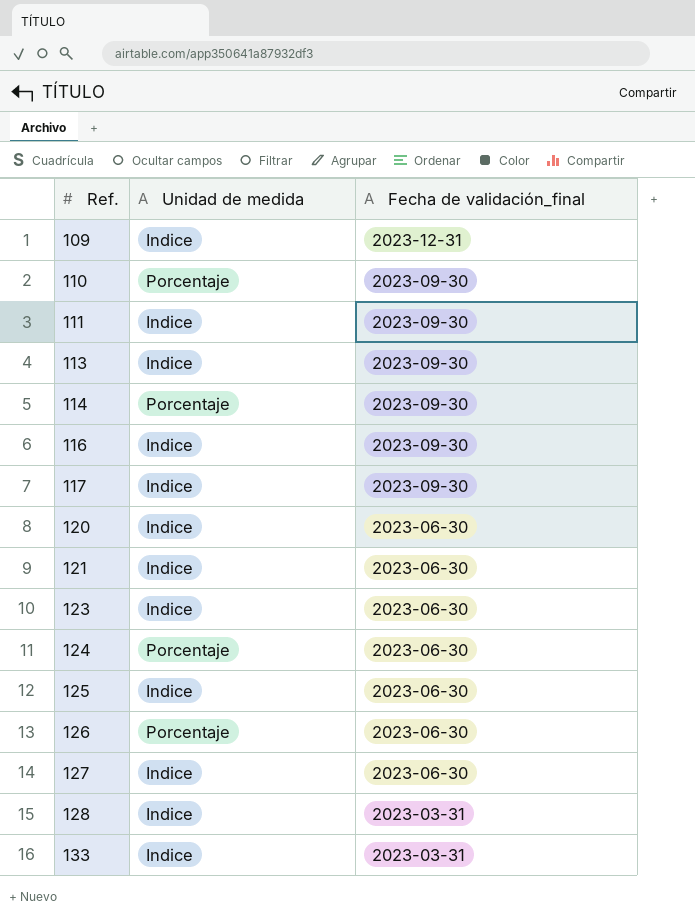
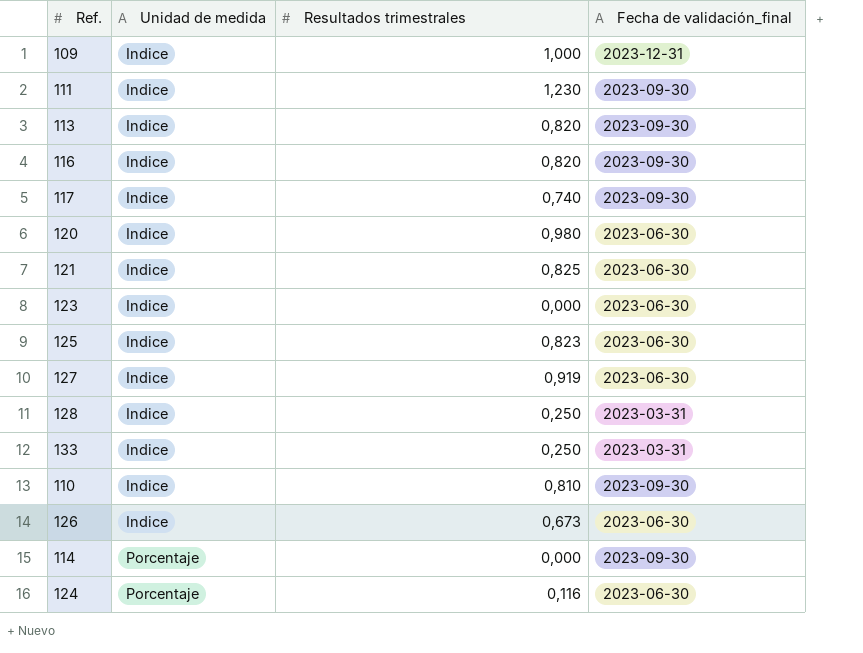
row order: Ref. ascending -> Unidad de medida ascending
column Resultados trimestrales | position: none -> 3
110 | Unidad de medida: Porcentaje -> Indice
126 | Unidad de medida: Porcentaje -> Indice

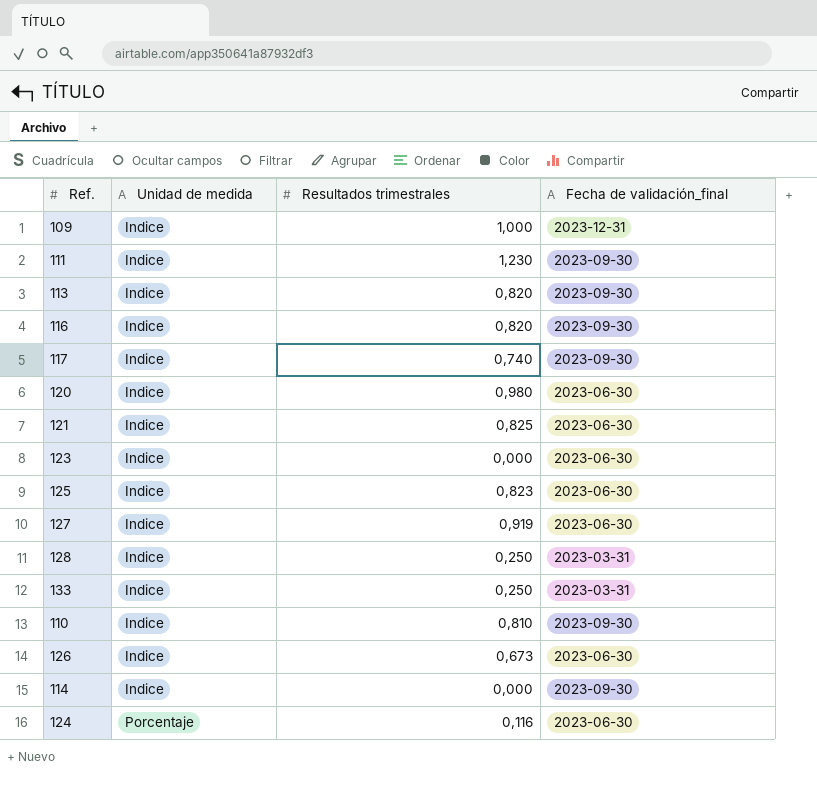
114 | Unidad de medida: Porcentaje -> Indice

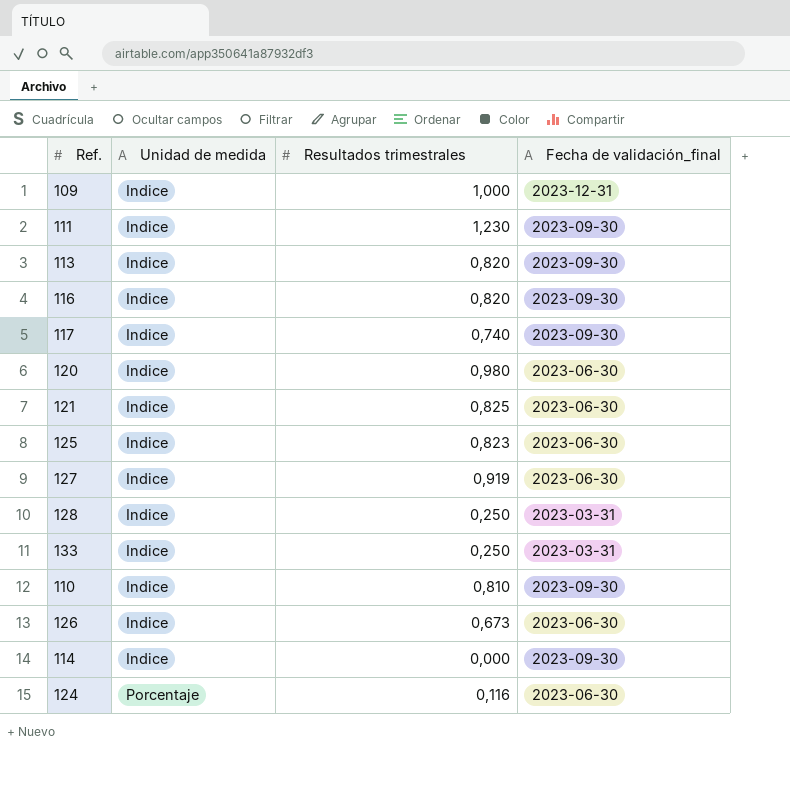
row 123: Indice | 0,000 | 2023-06-30 -> none

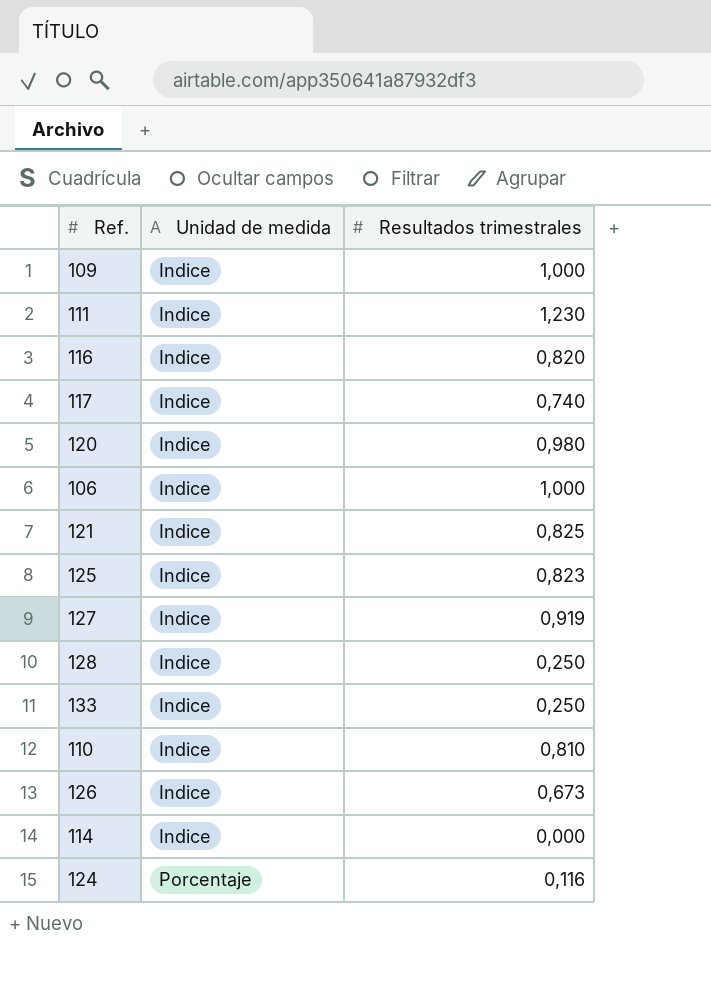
column Fecha de validación_final | position: 4 -> none
row 113: Indice | 0,820 | 2023-09-30 -> none
row 106: none -> Indice | 1,000

